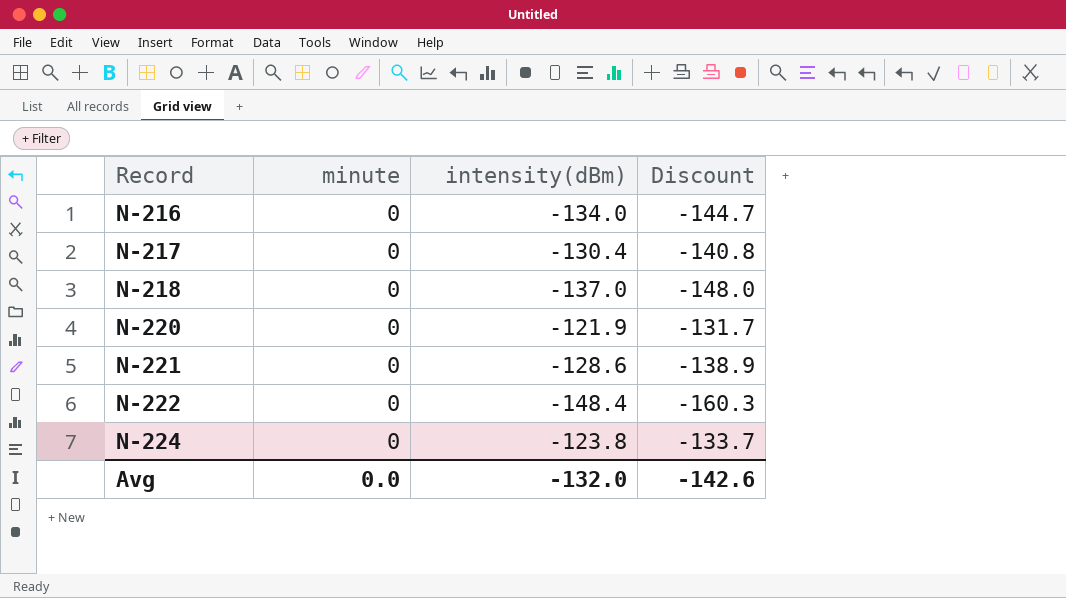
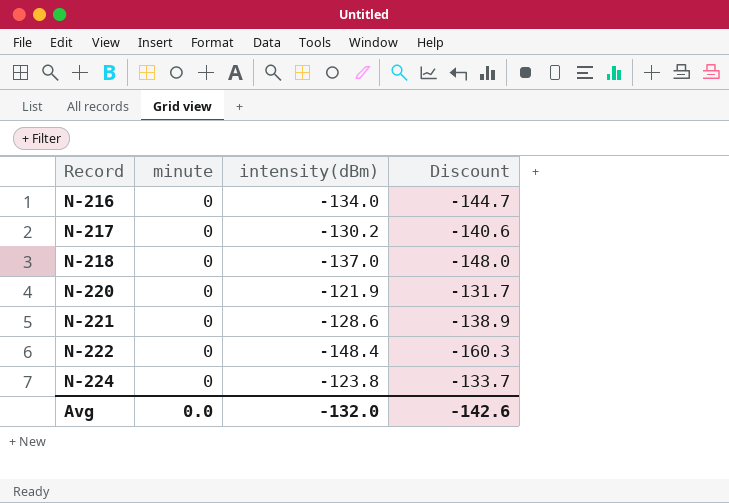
N-217 | intensity(dBm): -130.4 -> -130.2
N-217 | Discount: -140.8 -> -140.6

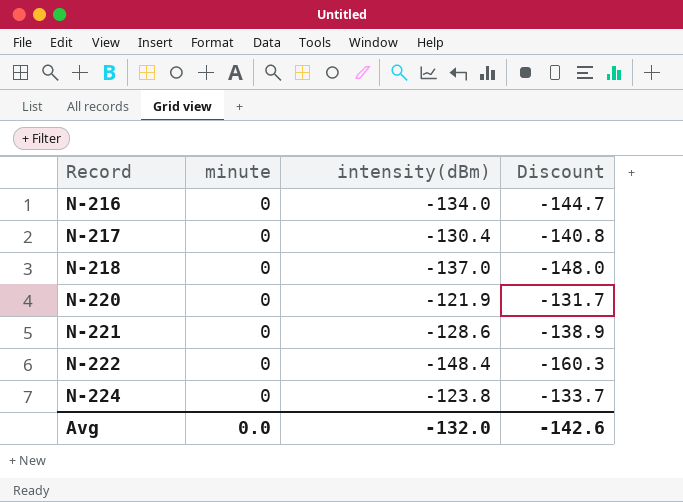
N-217 | intensity(dBm): -130.2 -> -130.4
N-217 | Discount: -140.6 -> -140.8

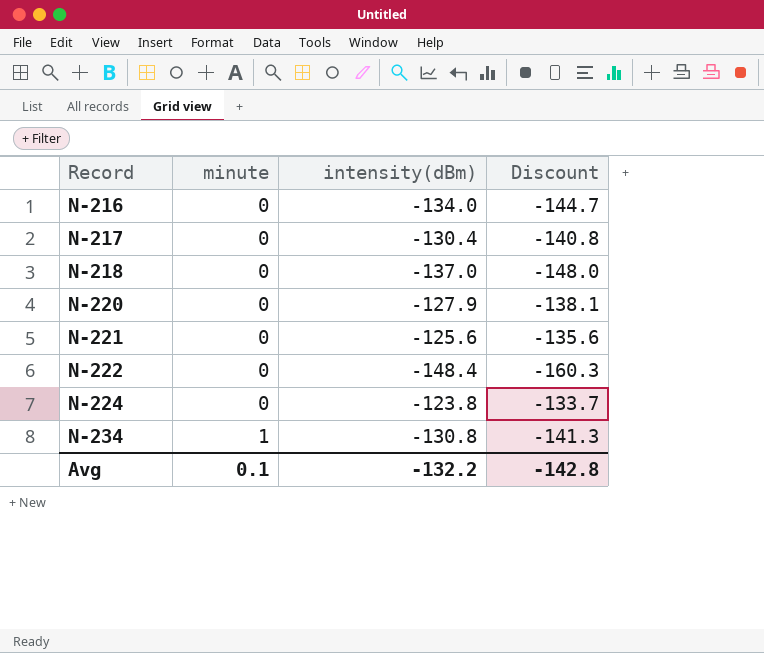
N-220 | intensity(dBm): -121.9 -> -127.9
N-220 | Discount: -131.7 -> -138.1
N-221 | intensity(dBm): -128.6 -> -125.6
N-221 | Discount: -138.9 -> -135.6
row N-234: none -> 1 | -130.8 | -141.3
Avg | minute: 0.0 -> 0.1
Avg | intensity(dBm): -132.0 -> -132.2
Avg | Discount: -142.6 -> -142.8

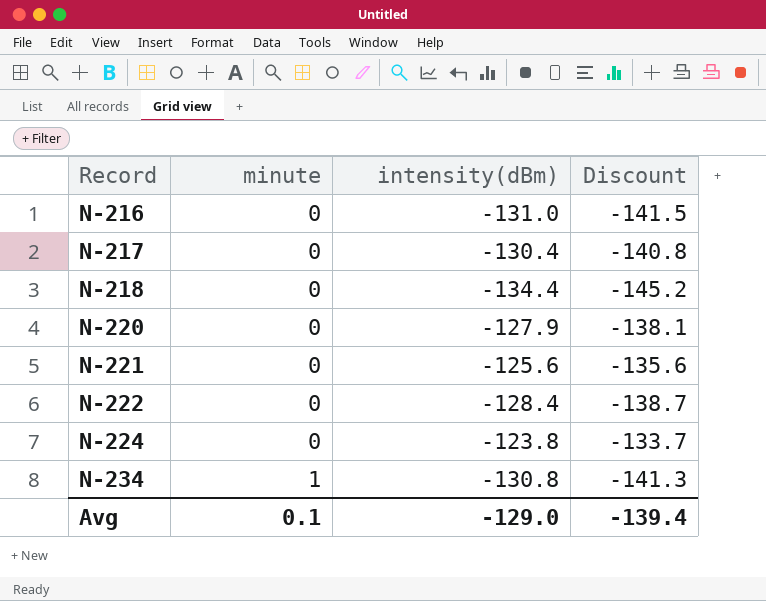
N-216 | intensity(dBm): -134.0 -> -131.0
N-216 | Discount: -144.7 -> -141.5
N-218 | intensity(dBm): -137.0 -> -134.4
N-218 | Discount: -148.0 -> -145.2
N-222 | intensity(dBm): -148.4 -> -128.4
N-222 | Discount: -160.3 -> -138.7
Avg | intensity(dBm): -132.2 -> -129.0
Avg | Discount: -142.8 -> -139.4

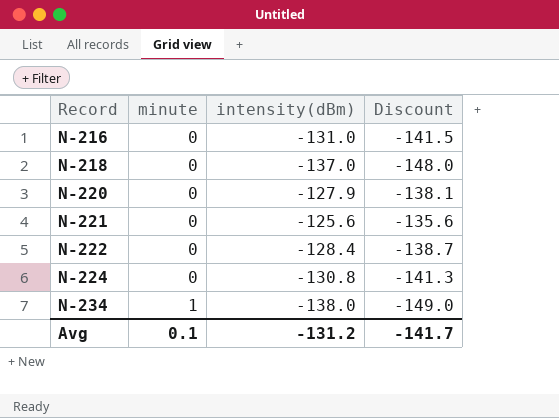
row N-217: 0 | -130.4 | -140.8 -> none
N-218 | intensity(dBm): -134.4 -> -137.0
N-218 | Discount: -145.2 -> -148.0
N-224 | intensity(dBm): -123.8 -> -130.8
N-224 | Discount: -133.7 -> -141.3
N-234 | intensity(dBm): -130.8 -> -138.0
N-234 | Discount: -141.3 -> -149.0
Avg | intensity(dBm): -129.0 -> -131.2
Avg | Discount: -139.4 -> -141.7

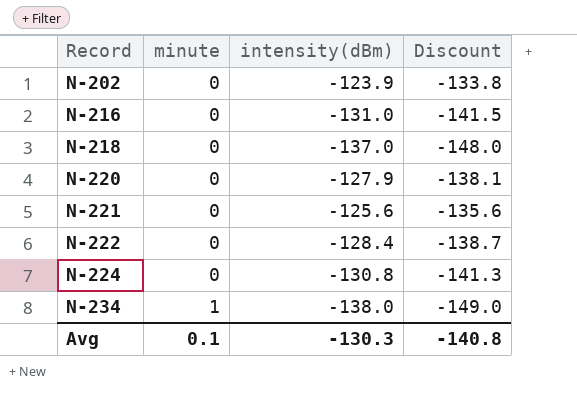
row N-202: none -> 0 | -123.9 | -133.8
Avg | intensity(dBm): -131.2 -> -130.3
Avg | Discount: -141.7 -> -140.8

